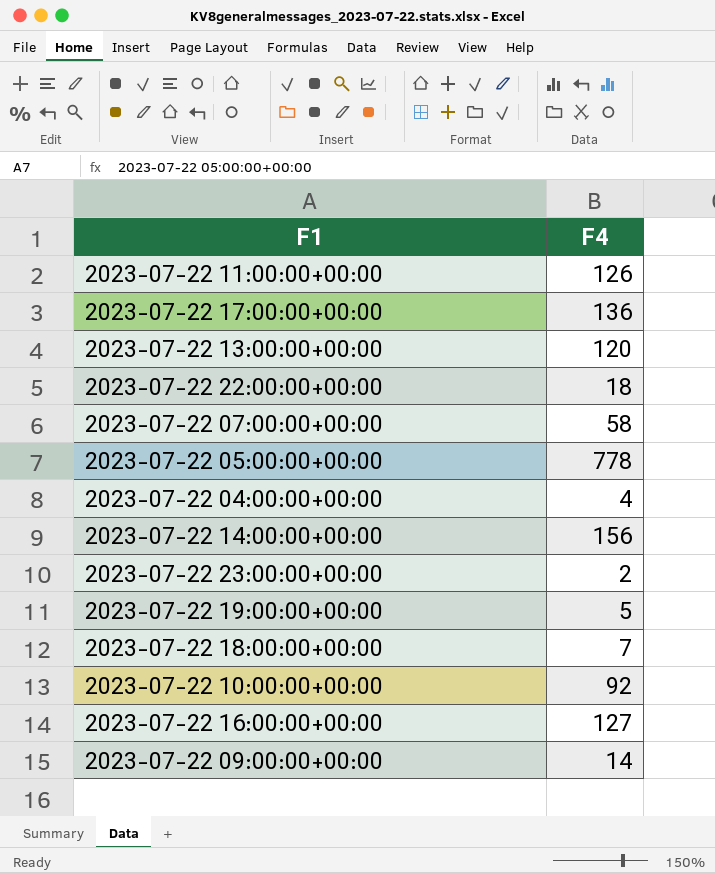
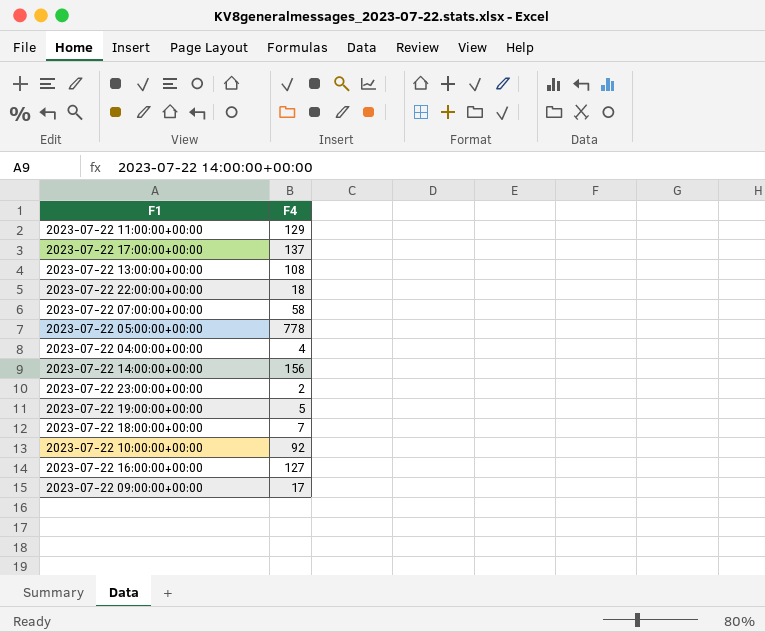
2023-07-22 11:00:00+00:00 | F4: 126 -> 129
2023-07-22 17:00:00+00:00 | F4: 136 -> 137
2023-07-22 13:00:00+00:00 | F4: 120 -> 108
2023-07-22 09:00:00+00:00 | F4: 14 -> 17

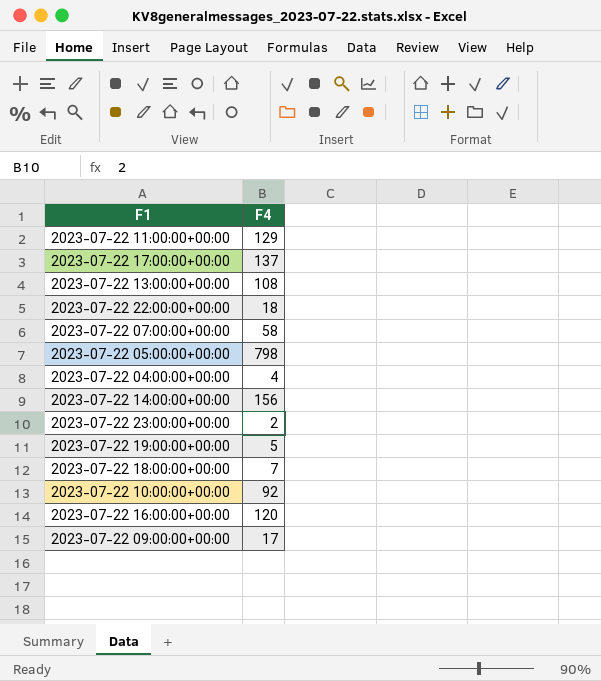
2023-07-22 05:00:00+00:00 | F4: 778 -> 798
2023-07-22 16:00:00+00:00 | F4: 127 -> 120

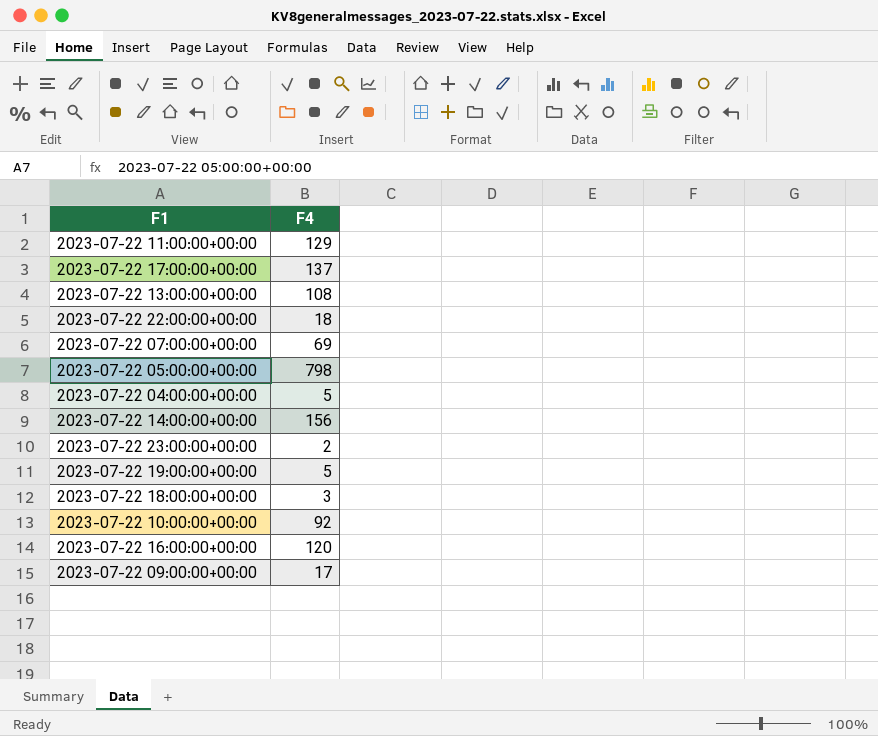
2023-07-22 07:00:00+00:00 | F4: 58 -> 69
2023-07-22 04:00:00+00:00 | F4: 4 -> 5
2023-07-22 18:00:00+00:00 | F4: 7 -> 3

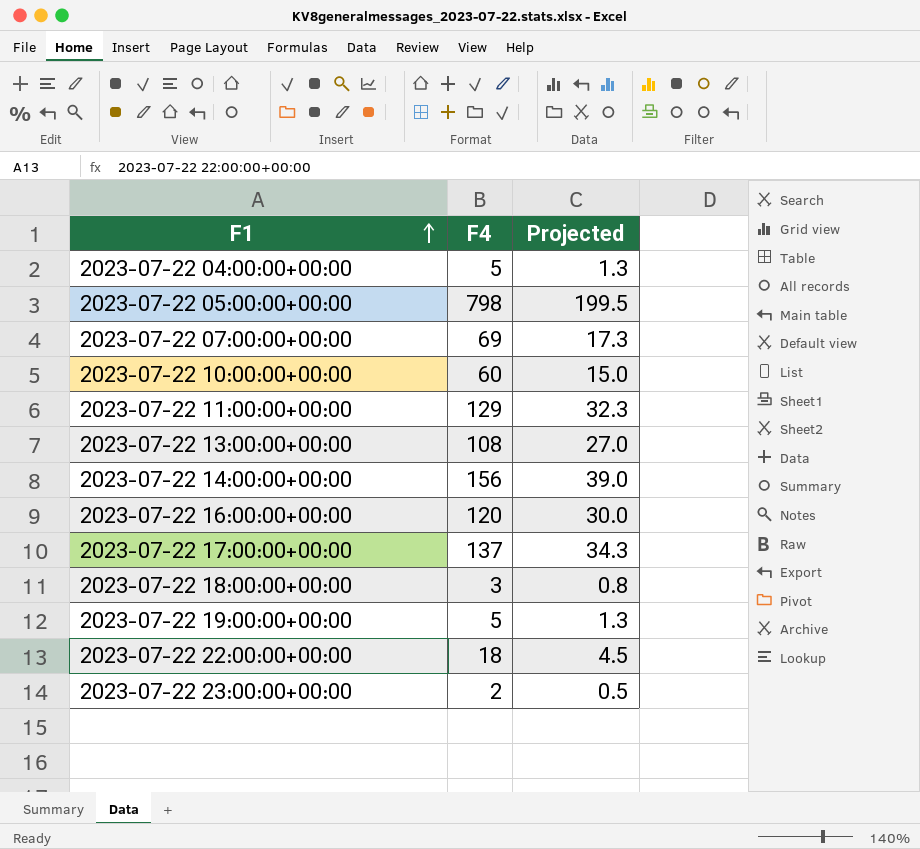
row order: none -> F1 ascending
column Projected | formula: none -> [F4] * 0.25
row 2023-07-22 09:00:00+00:00: 17 -> none
2023-07-22 10:00:00+00:00 | F4: 92 -> 60

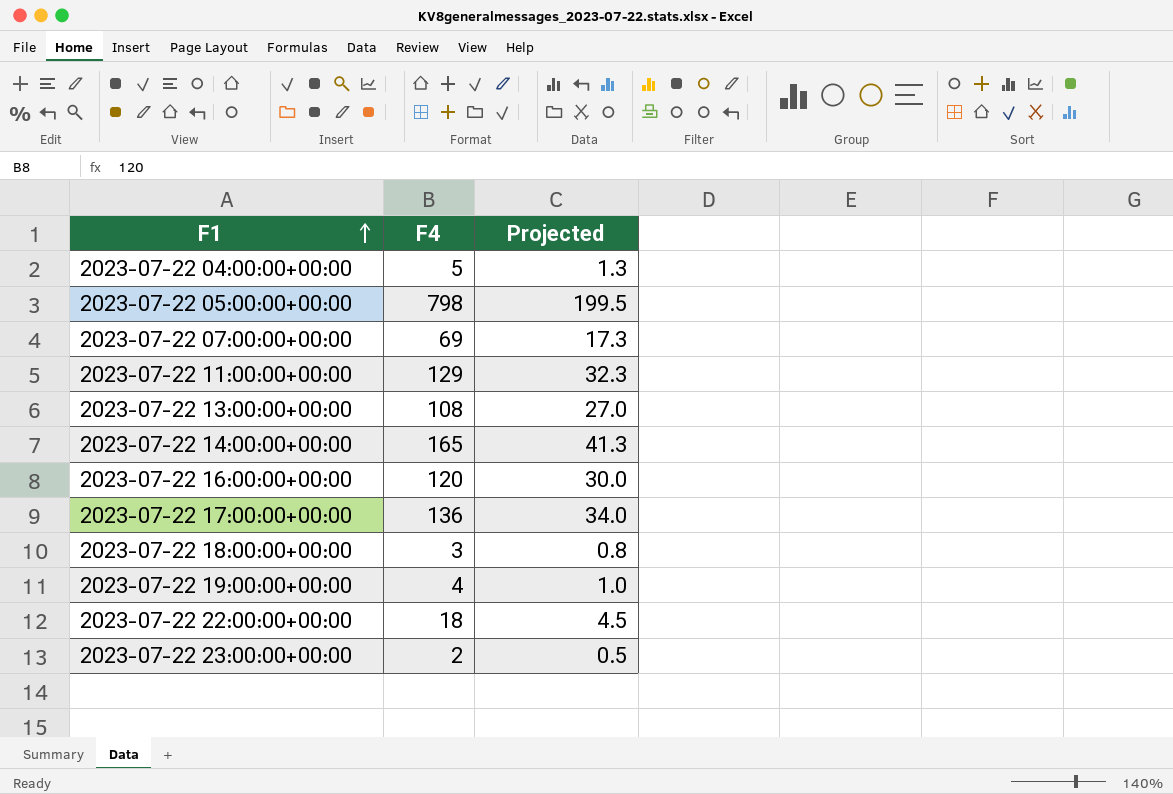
row 2023-07-22 10:00:00+00:00: 60 | 15.0 -> none
2023-07-22 14:00:00+00:00 | F4: 156 -> 165
2023-07-22 14:00:00+00:00 | Projected: 39.0 -> 41.3
2023-07-22 17:00:00+00:00 | F4: 137 -> 136
2023-07-22 17:00:00+00:00 | Projected: 34.3 -> 34.0
2023-07-22 19:00:00+00:00 | F4: 5 -> 4
2023-07-22 19:00:00+00:00 | Projected: 1.3 -> 1.0

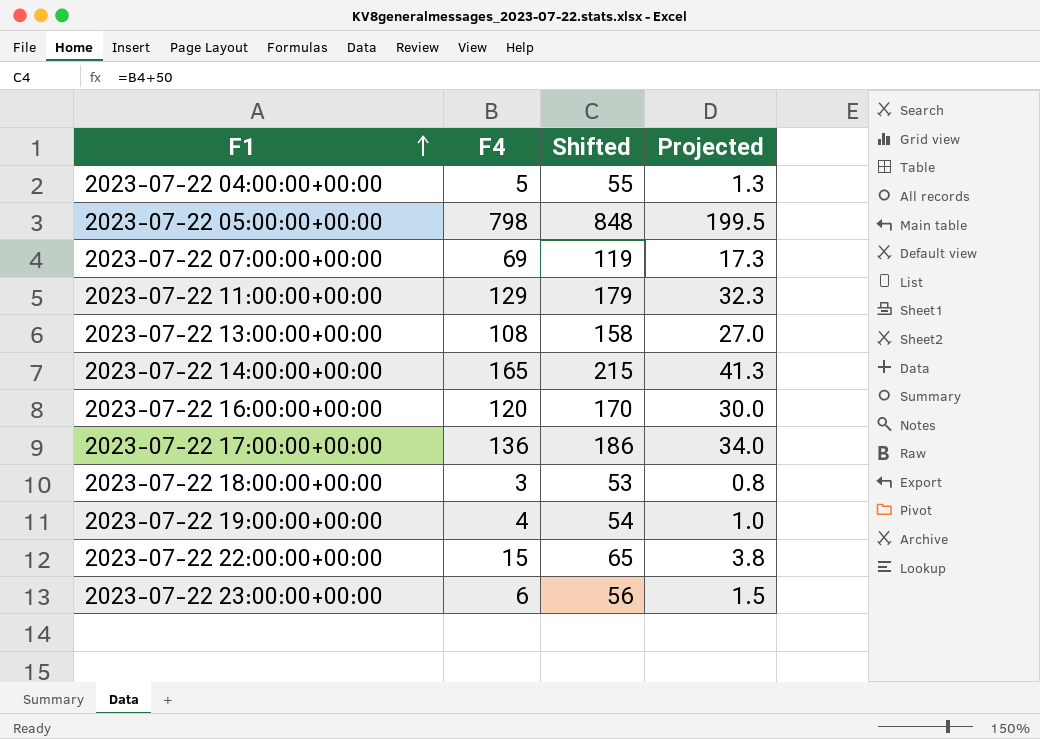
column Shifted | formula: none -> [F4] + 50
2023-07-22 22:00:00+00:00 | F4: 18 -> 15
2023-07-22 22:00:00+00:00 | Projected: 4.5 -> 3.8
2023-07-22 23:00:00+00:00 | F4: 2 -> 6
2023-07-22 23:00:00+00:00 | Projected: 0.5 -> 1.5

